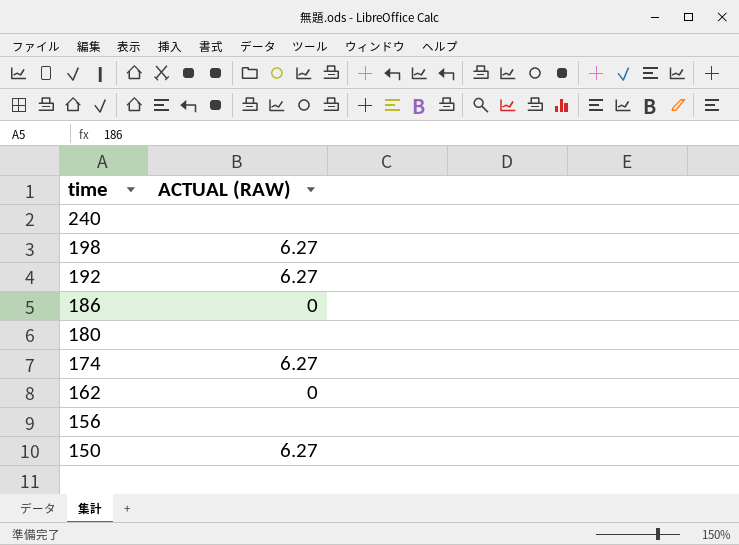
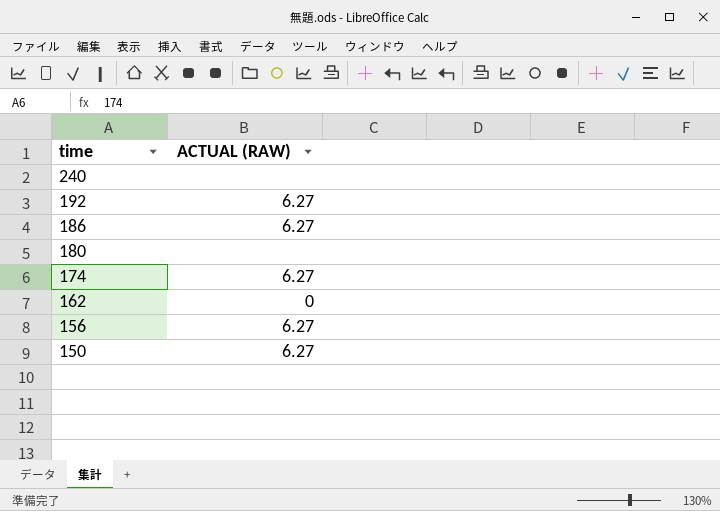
row 198: 6.27 -> none
186 | ACTUAL (RAW): 0 -> 6.27
156 | ACTUAL (RAW): none -> 6.27

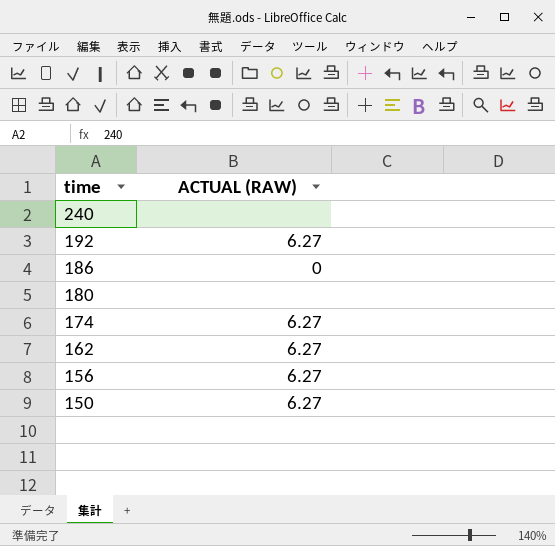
186 | ACTUAL (RAW): 6.27 -> 0
162 | ACTUAL (RAW): 0 -> 6.27

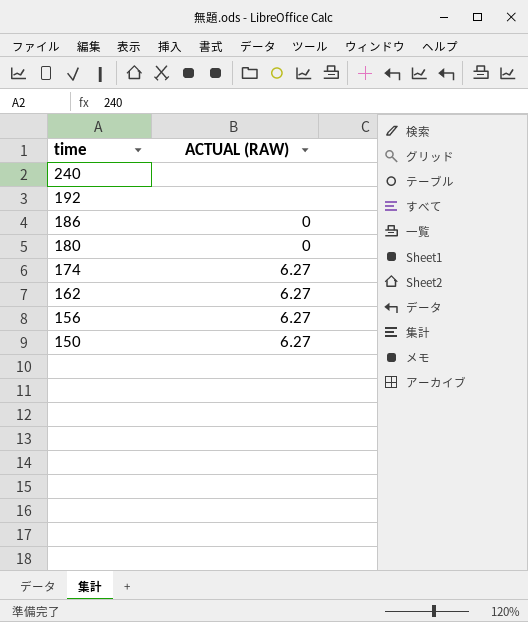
192 | ACTUAL (RAW): 6.27 -> none
180 | ACTUAL (RAW): none -> 0

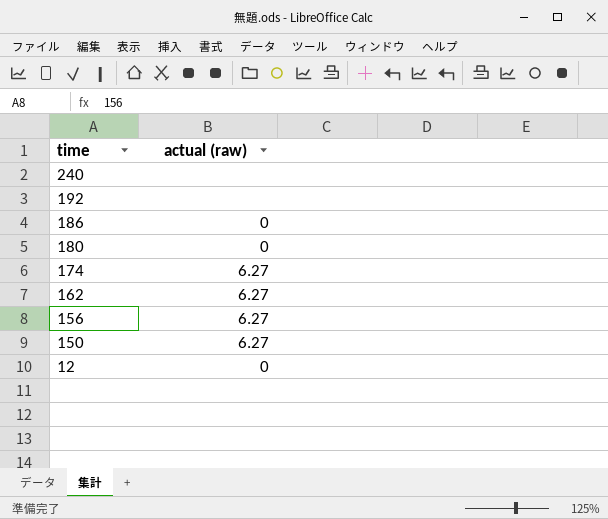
column name: ACTUAL (RAW) -> actual (raw)
row 12: none -> 0

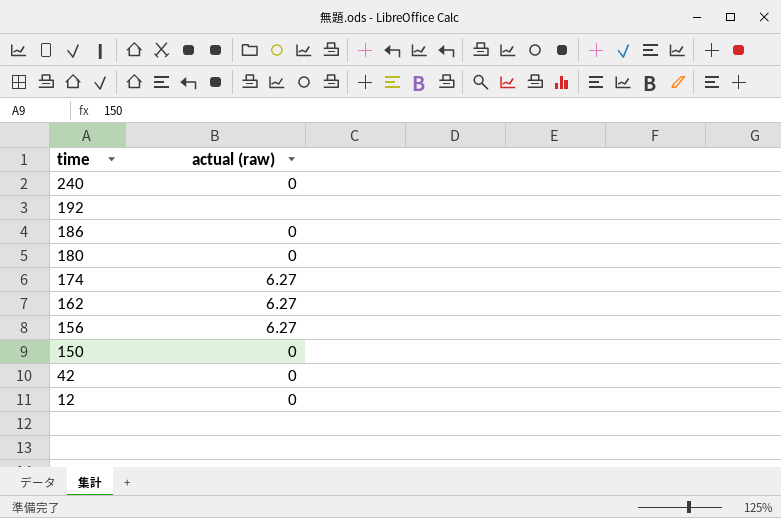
240 | actual (raw): none -> 0
150 | actual (raw): 6.27 -> 0
row 42: none -> 0

